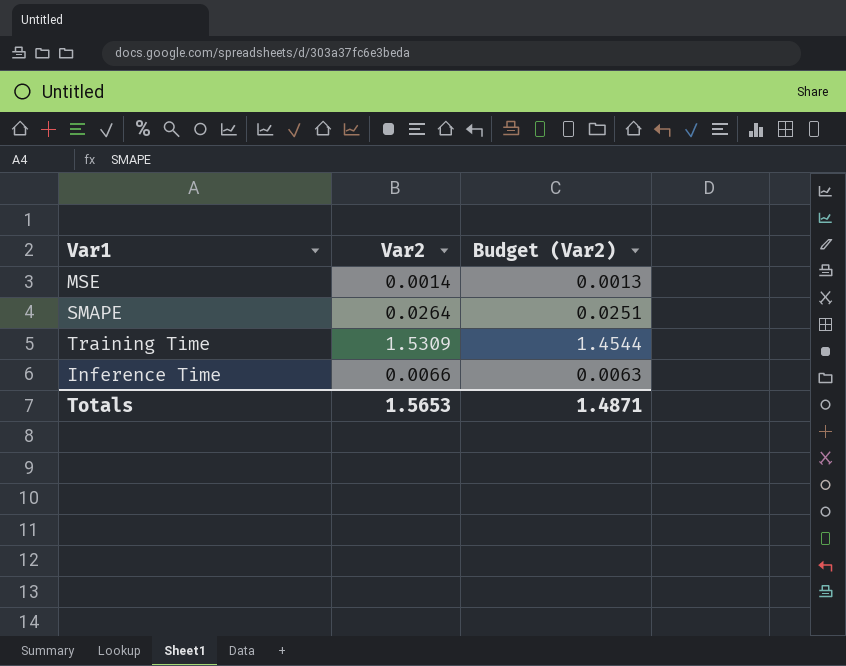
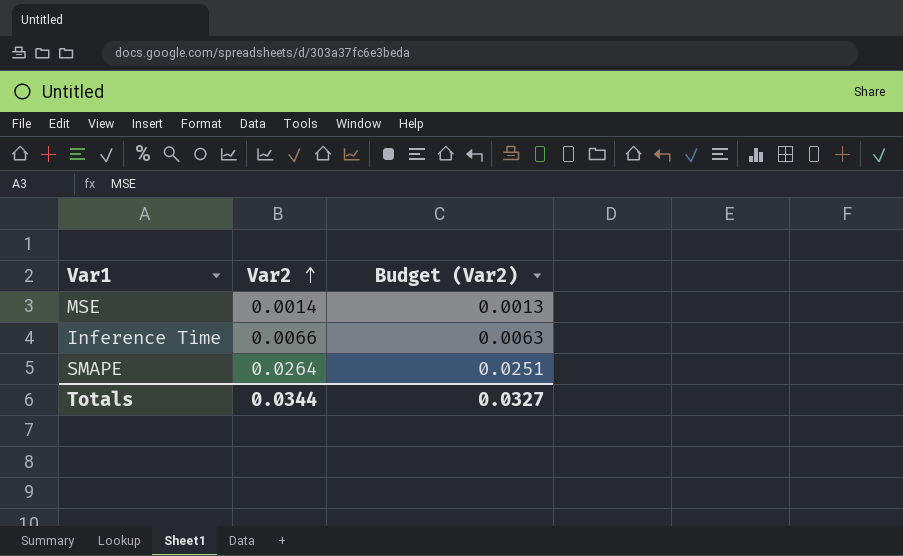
row order: none -> Var2 ascending
row Training Time: 1.5309 | 1.4544 -> none
Totals | Var2: 1.5653 -> 0.0344
Totals | Budget (Var2): 1.4871 -> 0.0327

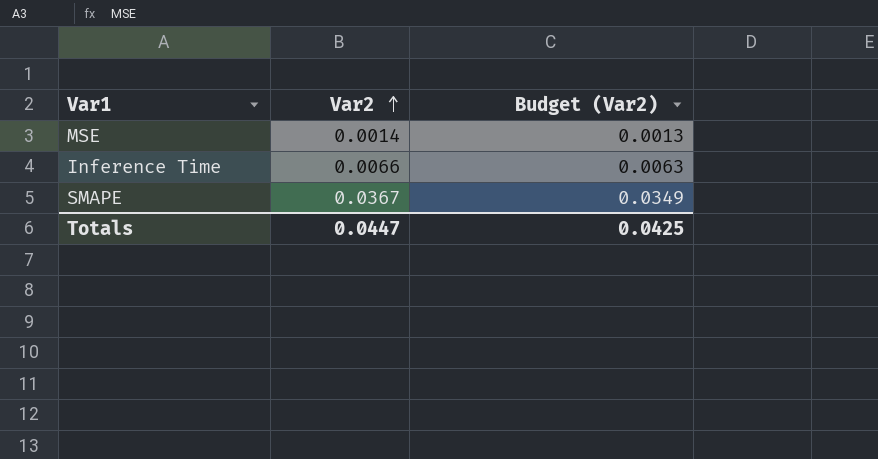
SMAPE | Var2: 0.0264 -> 0.0367
SMAPE | Budget (Var2): 0.0251 -> 0.0349
Totals | Var2: 0.0344 -> 0.0447
Totals | Budget (Var2): 0.0327 -> 0.0425

